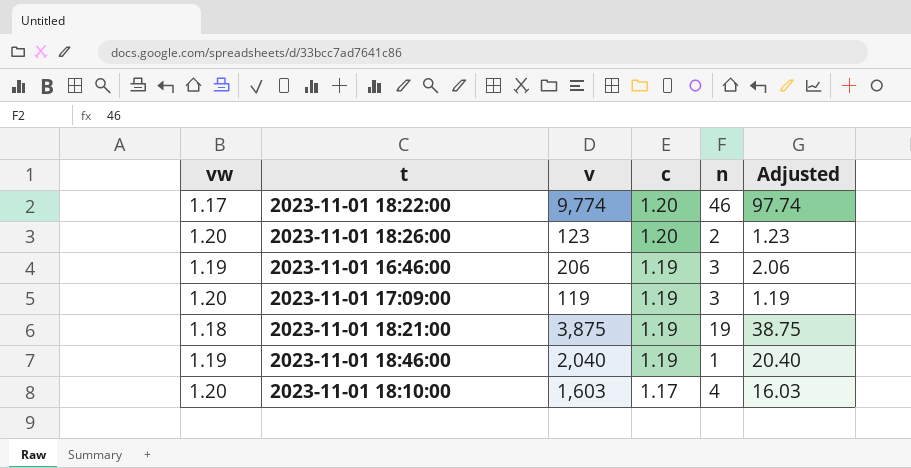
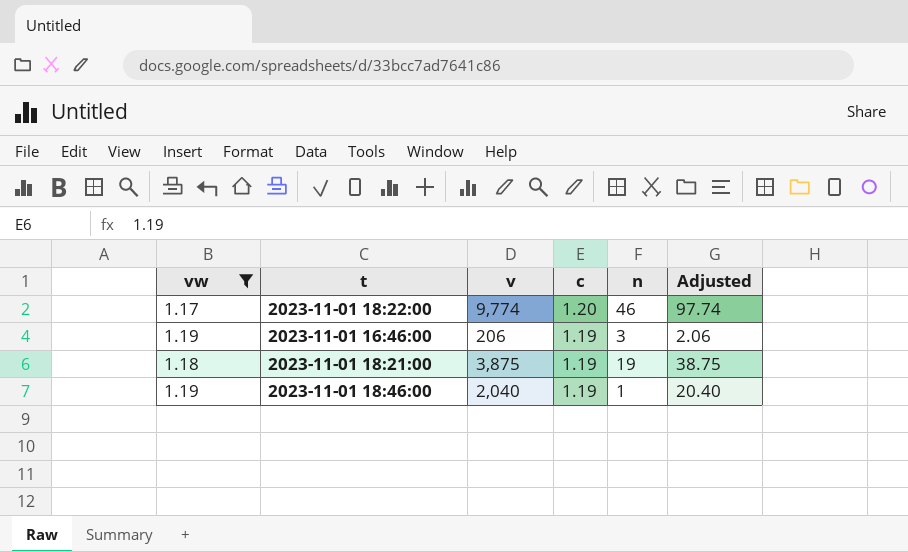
filter: none -> vw != 1.20

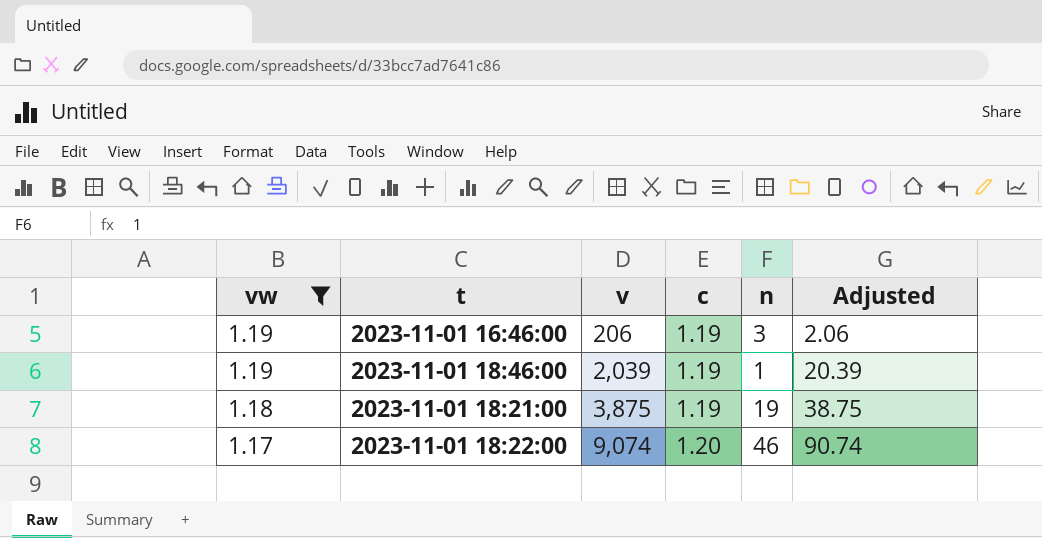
row order: c descending -> vw descending
2023-11-01 18:46:00 | v: 2,040 -> 2,039
2023-11-01 18:46:00 | Adjusted: 20.40 -> 20.39
2023-11-01 18:22:00 | v: 9,774 -> 9,074
2023-11-01 18:22:00 | Adjusted: 97.74 -> 90.74

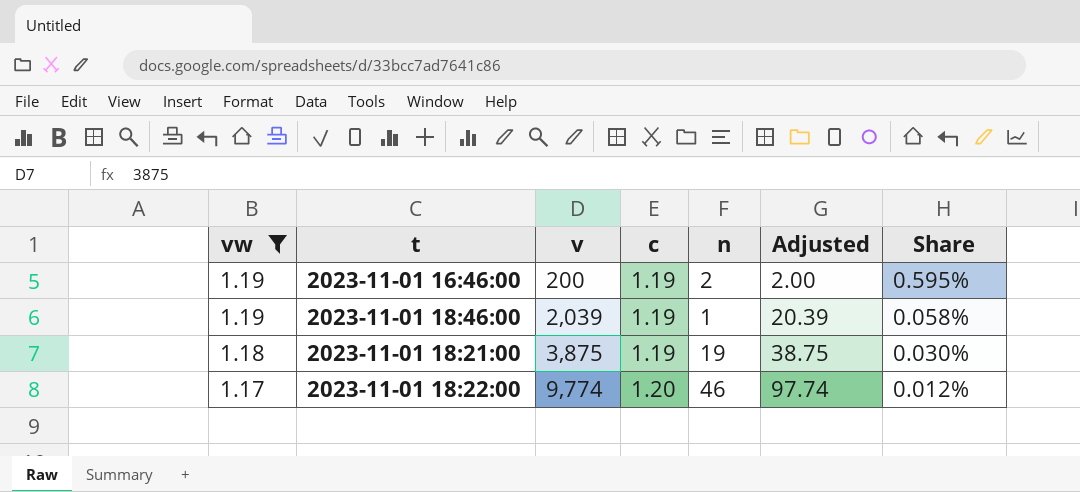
column Share | formula: none -> [vw] / [v]
2023-11-01 16:46:00 | v: 206 -> 200
2023-11-01 16:46:00 | n: 3 -> 2
2023-11-01 16:46:00 | Adjusted: 2.06 -> 2.00
2023-11-01 18:22:00 | v: 9,074 -> 9,774
2023-11-01 18:22:00 | Adjusted: 90.74 -> 97.74

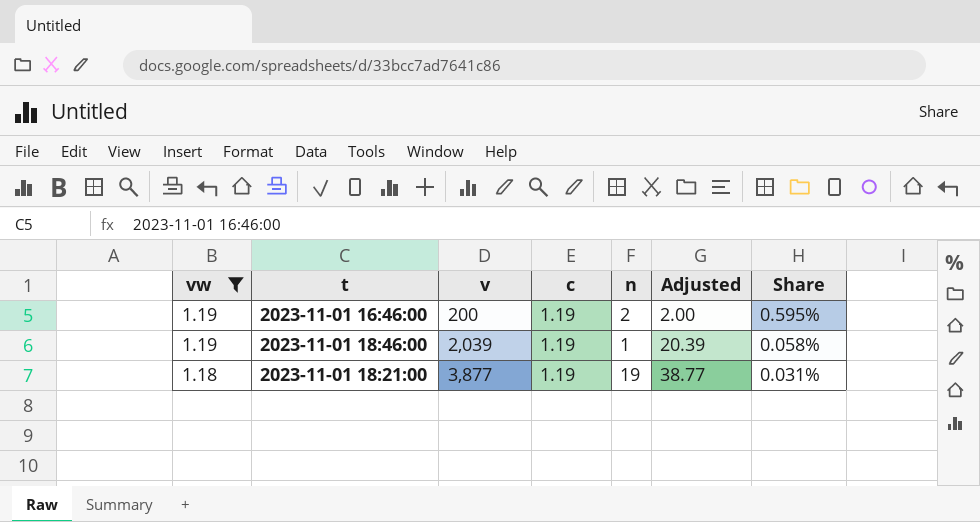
column Share | formula: [vw] / [v] -> [c] / [v]
row 2023-11-01 18:22:00: 1.17 | 9,774 | 1.20 | 46 | 97.74 | 0.012% -> none
2023-11-01 18:21:00 | v: 3,875 -> 3,877
2023-11-01 18:21:00 | Adjusted: 38.75 -> 38.77

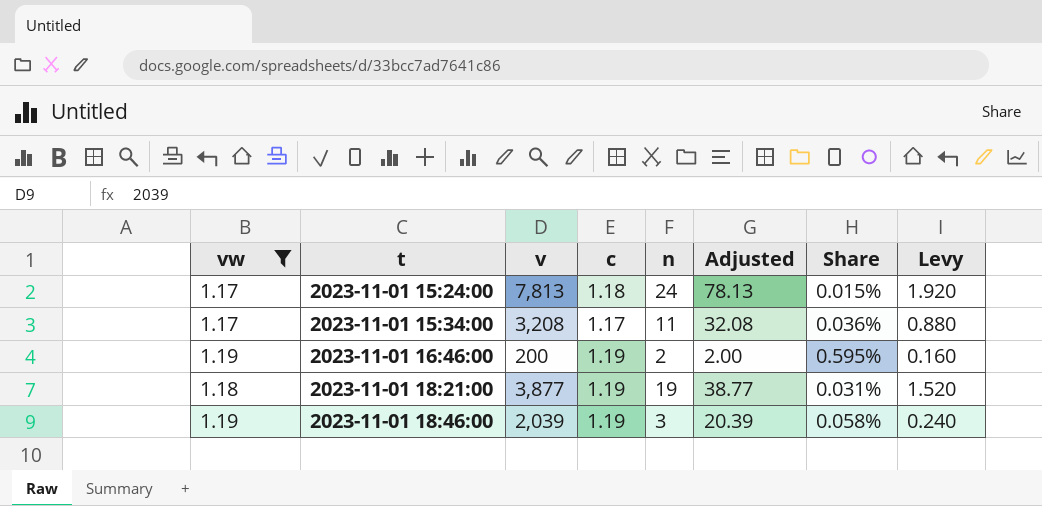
row order: vw descending -> t ascending
column Levy | formula: none -> [n] * 0.08
row 2023-11-01 15:24:00: none -> 1.17 | 7,813 | 1.18 | 24 | 78.13 | 0.015% | 1.920
row 2023-11-01 15:34:00: none -> 1.17 | 3,208 | 1.17 | 11 | 32.08 | 0.036% | 0.880
2023-11-01 18:46:00 | n: 1 -> 3

